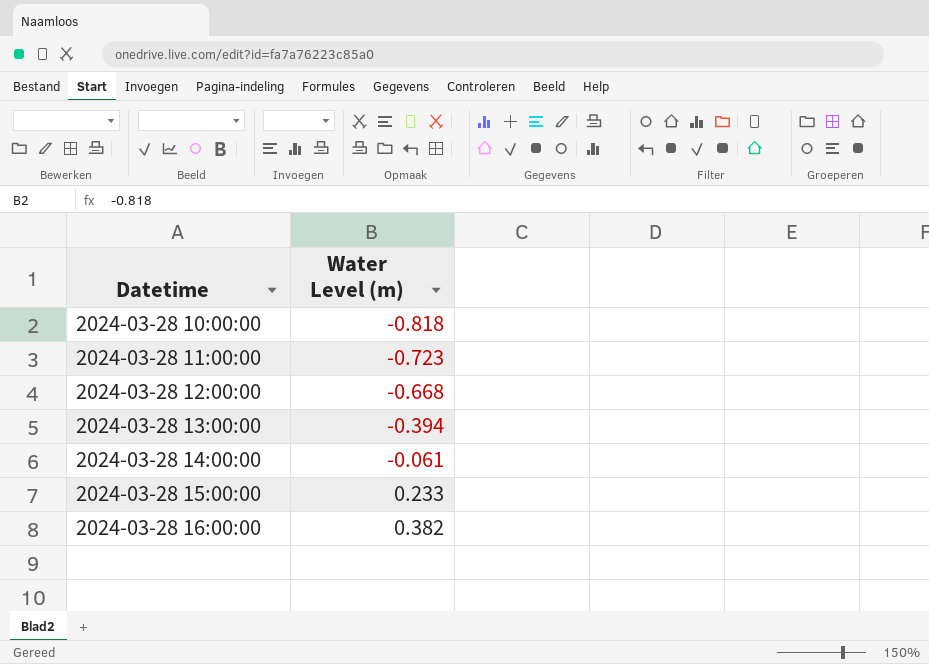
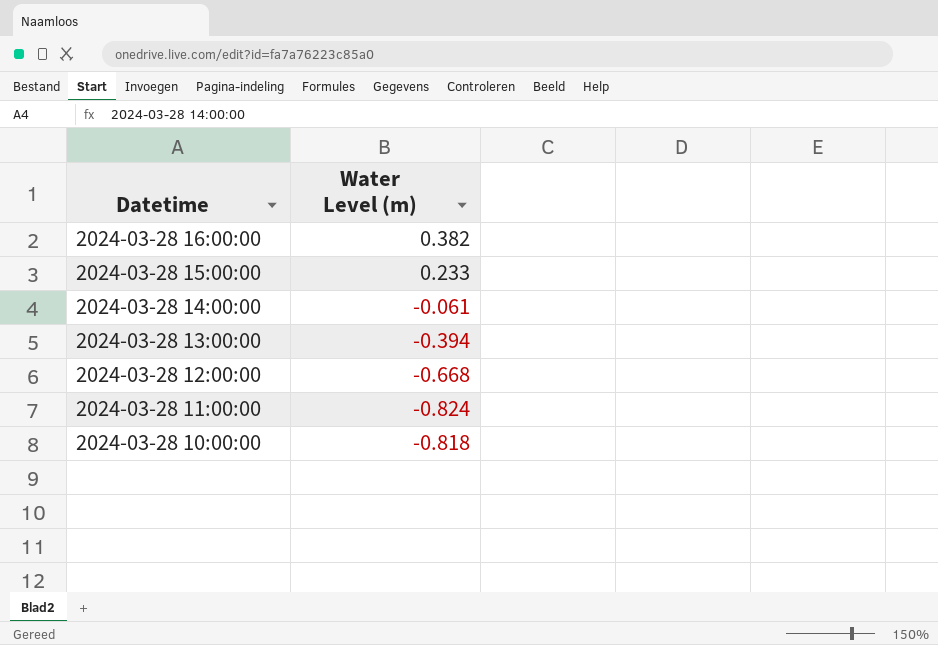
row order: Datetime ascending -> Datetime descending
2024-03-28 11:00:00 | Water Level (m): -0.723 -> -0.824

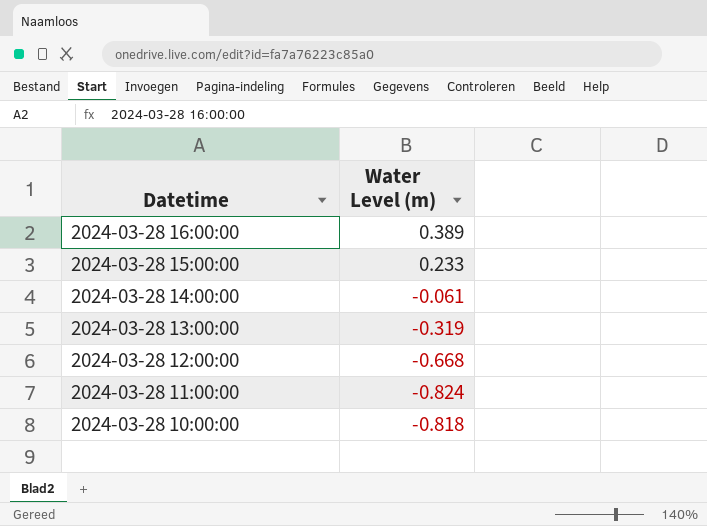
2024-03-28 16:00:00 | Water Level (m): 0.382 -> 0.389
2024-03-28 13:00:00 | Water Level (m): -0.394 -> -0.319

